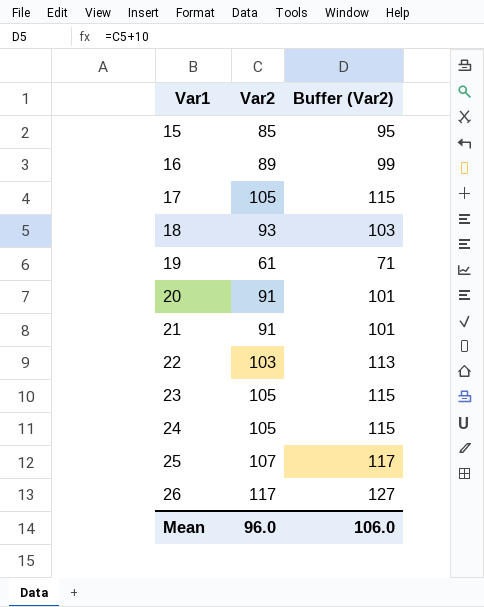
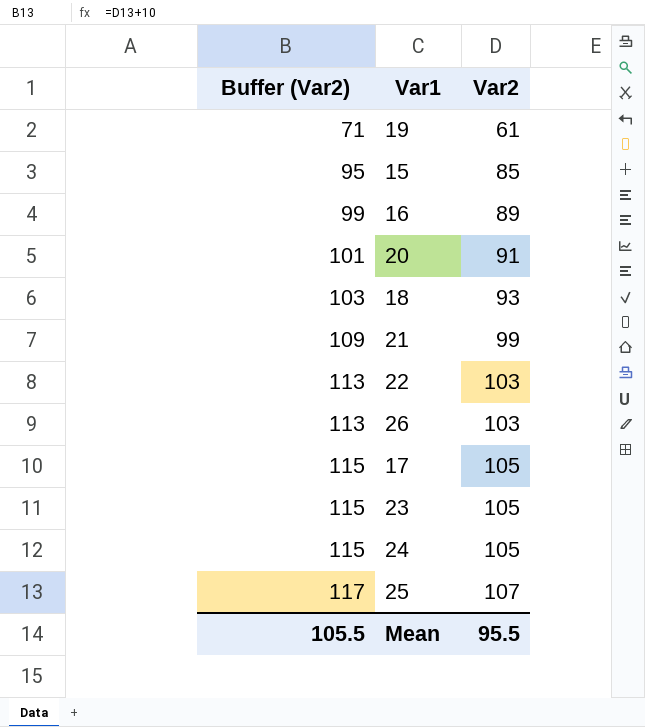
row order: Var1 ascending -> Buffer (Var2) ascending
column Buffer (Var2) | position: 3 -> 1
21 | Buffer (Var2): 101 -> 109
21 | Var2: 91 -> 99
26 | Buffer (Var2): 127 -> 113
26 | Var2: 117 -> 103
Mean | Buffer (Var2): 106.0 -> 105.5
Mean | Var2: 96.0 -> 95.5

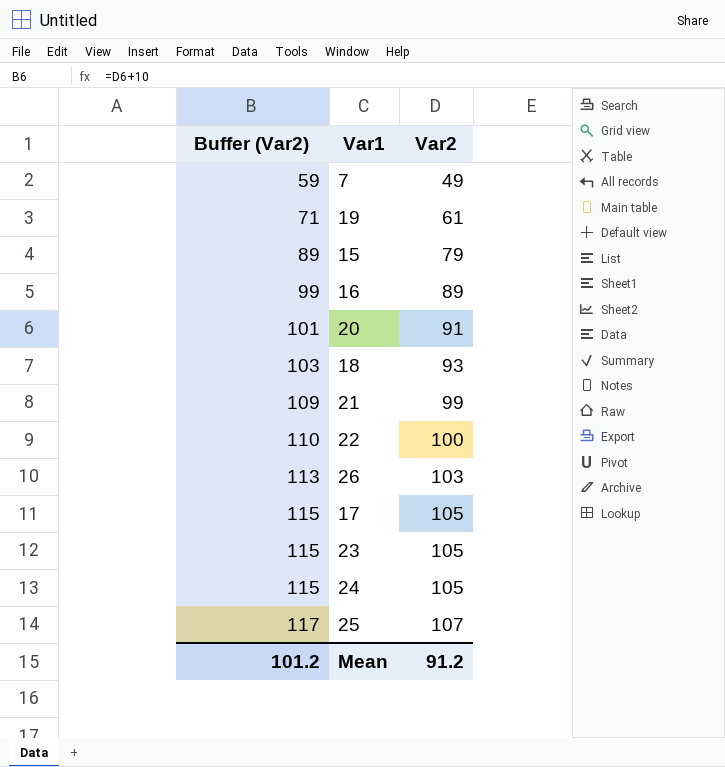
row 7: none -> 59 | 49
15 | Buffer (Var2): 95 -> 89
15 | Var2: 85 -> 79
22 | Buffer (Var2): 113 -> 110
22 | Var2: 103 -> 100
Mean | Buffer (Var2): 105.5 -> 101.2
Mean | Var2: 95.5 -> 91.2

